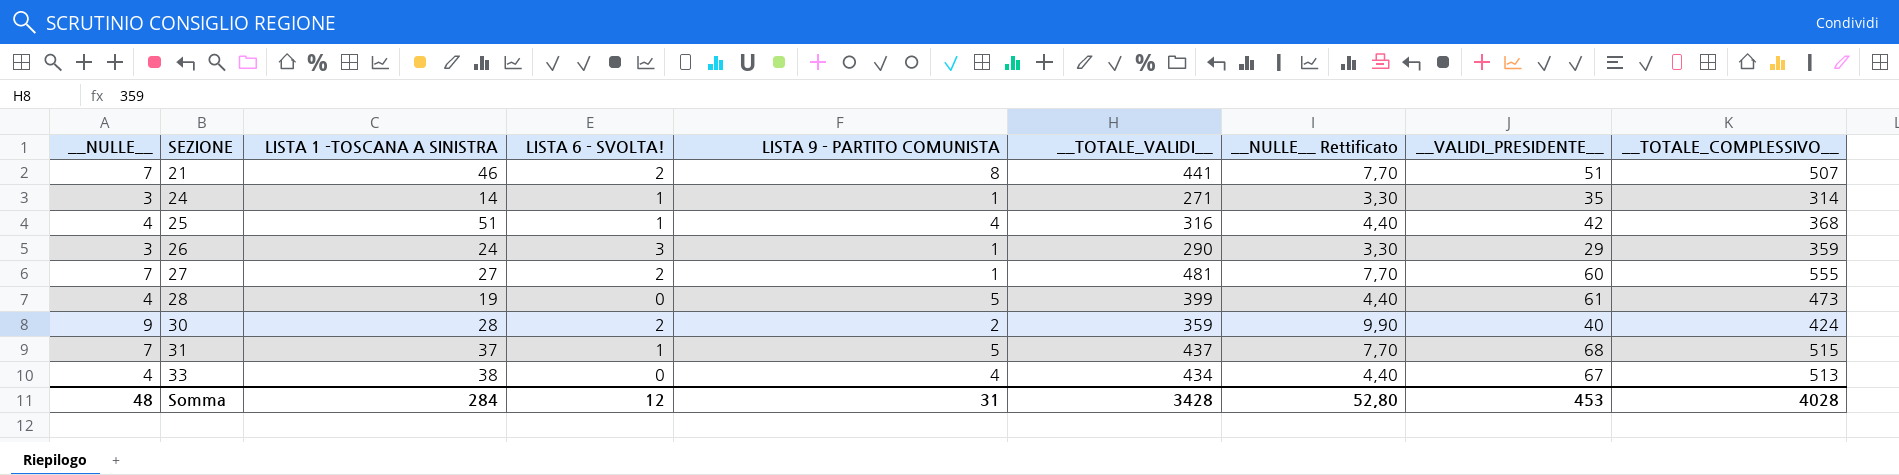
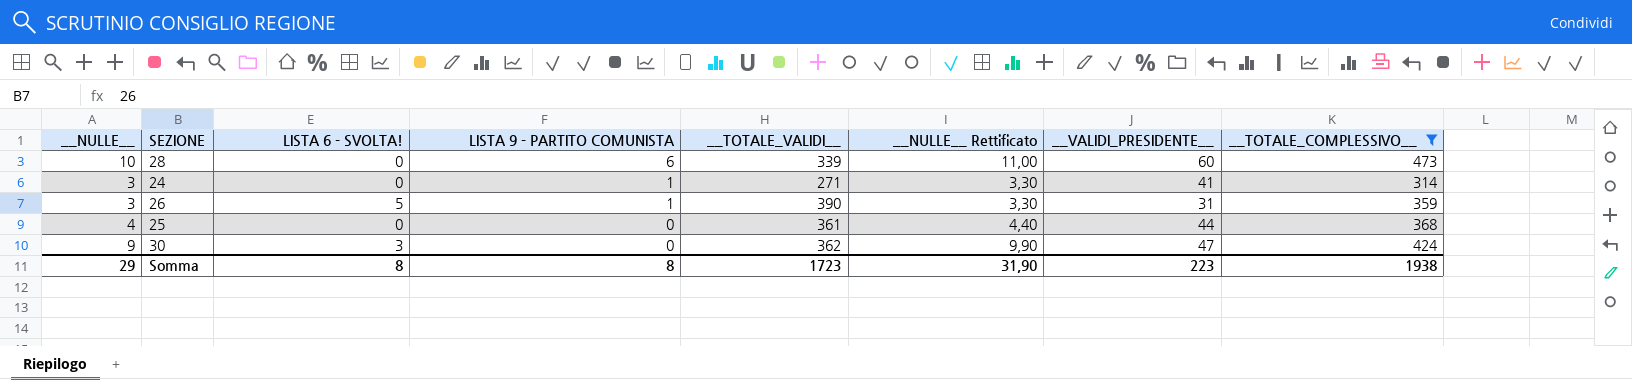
filter: none -> __TOTALE_COMPLESSIVO__ <= 473
row order: SEZIONE ascending -> LISTA 9 - PARTITO COMUNISTA descending
column LISTA 1 -TOSCANA A SINISTRA | position: 3 -> none
28 | __NULLE__: 4 -> 10
28 | LISTA 9 - PARTITO COMUNISTA: 5 -> 6
28 | __TOTALE_VALIDI__: 399 -> 339
28 | __NULLE__ Rettificato: 4,40 -> 11,00
28 | __VALIDI_PRESIDENTE__: 61 -> 60
24 | LISTA 6 - SVOLTA!: 1 -> 0
24 | __VALIDI_PRESIDENTE__: 35 -> 41
26 | LISTA 6 - SVOLTA!: 3 -> 5
26 | __TOTALE_VALIDI__: 290 -> 390
26 | __VALIDI_PRESIDENTE__: 29 -> 31
25 | LISTA 6 - SVOLTA!: 1 -> 0
25 | LISTA 9 - PARTITO COMUNISTA: 4 -> 0
25 | __TOTALE_VALIDI__: 316 -> 361
25 | __VALIDI_PRESIDENTE__: 42 -> 44
30 | LISTA 6 - SVOLTA!: 2 -> 3
30 | LISTA 9 - PARTITO COMUNISTA: 2 -> 0
30 | __TOTALE_VALIDI__: 359 -> 362
30 | __VALIDI_PRESIDENTE__: 40 -> 47
Somma | __NULLE__: 48 -> 29
Somma | LISTA 6 - SVOLTA!: 12 -> 8
Somma | LISTA 9 - PARTITO COMUNISTA: 31 -> 8
Somma | __TOTALE_VALIDI__: 3428 -> 1723
Somma | __NULLE__ Rettificato: 52,80 -> 31,90
Somma | __VALIDI_PRESIDENTE__: 453 -> 223
Somma | __TOTALE_COMPLESSIVO__: 4028 -> 1938

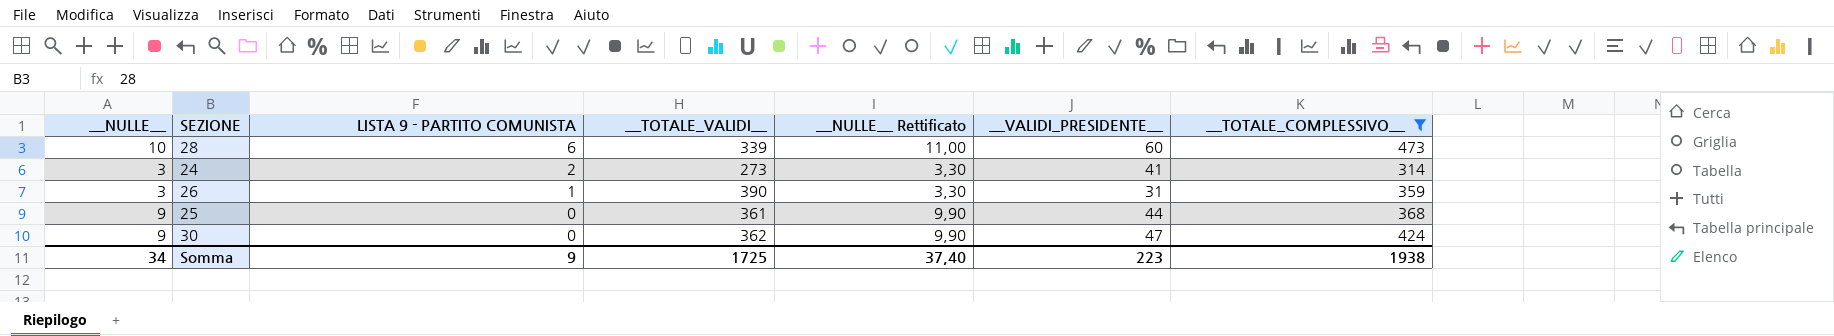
column LISTA 6 - SVOLTA! | position: 3 -> none
24 | LISTA 9 - PARTITO COMUNISTA: 1 -> 2
24 | __TOTALE_VALIDI__: 271 -> 273
25 | __NULLE__: 4 -> 9
25 | __NULLE__ Rettificato: 4,40 -> 9,90
Somma | __NULLE__: 29 -> 34
Somma | LISTA 9 - PARTITO COMUNISTA: 8 -> 9
Somma | __TOTALE_VALIDI__: 1723 -> 1725
Somma | __NULLE__ Rettificato: 31,90 -> 37,40

